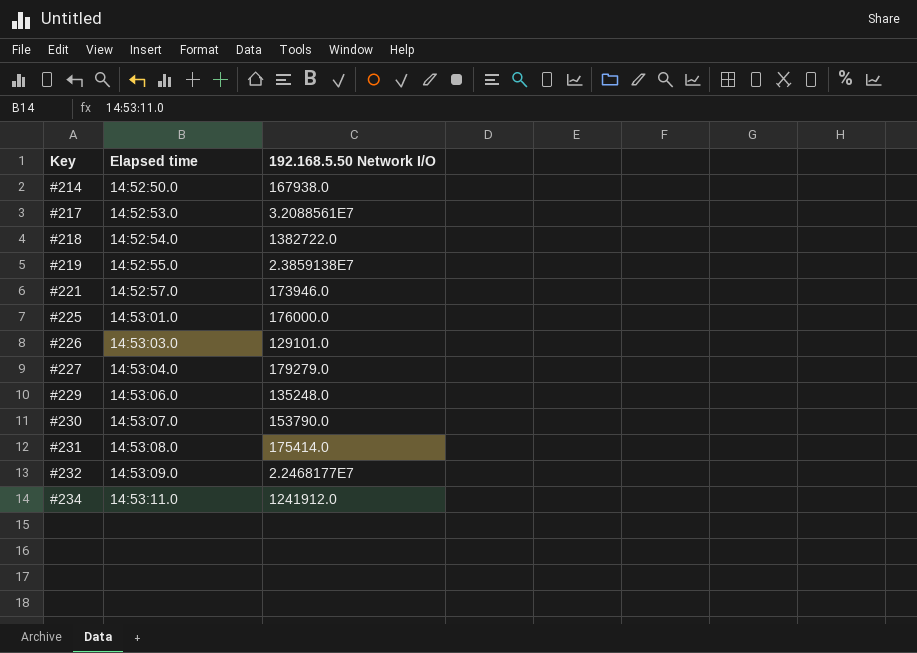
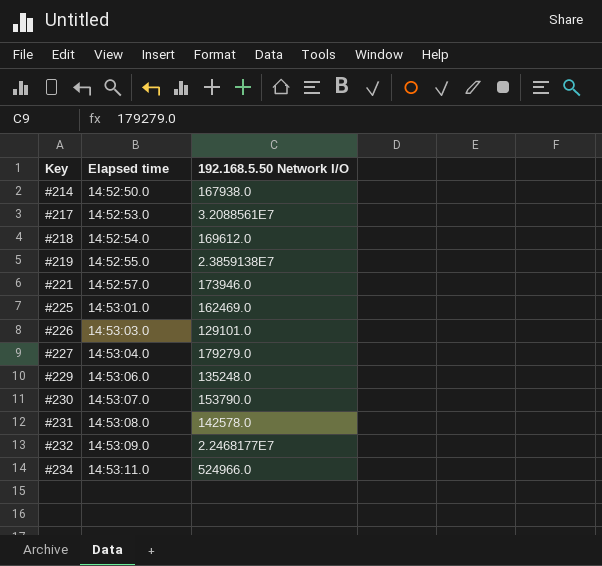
#218 | 192.168.5.50 Network I/O: 1382722.0 -> 169612.0
#225 | 192.168.5.50 Network I/O: 176000.0 -> 162469.0
#231 | 192.168.5.50 Network I/O: 175414.0 -> 142578.0
#234 | 192.168.5.50 Network I/O: 1241912.0 -> 524966.0

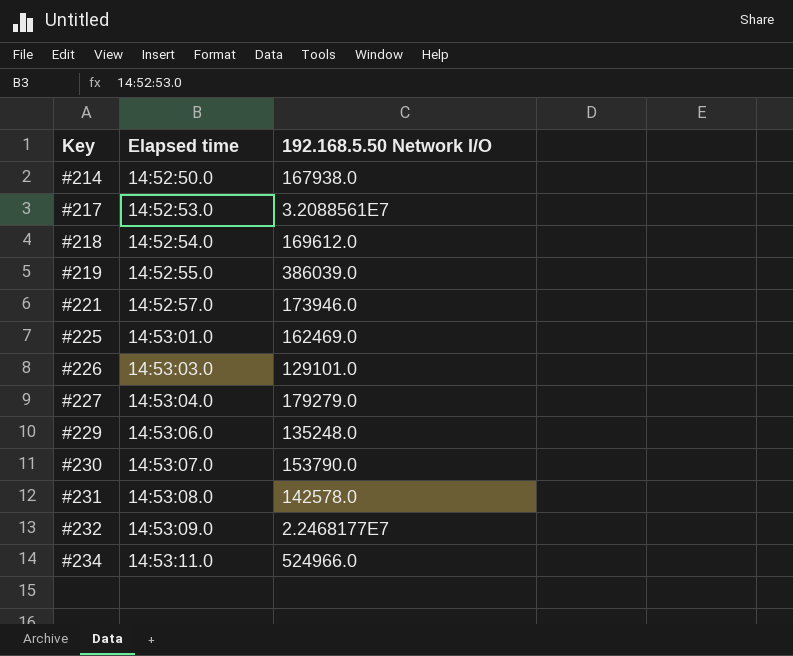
#219 | 192.168.5.50 Network I/O: 2.3859138E7 -> 386039.0

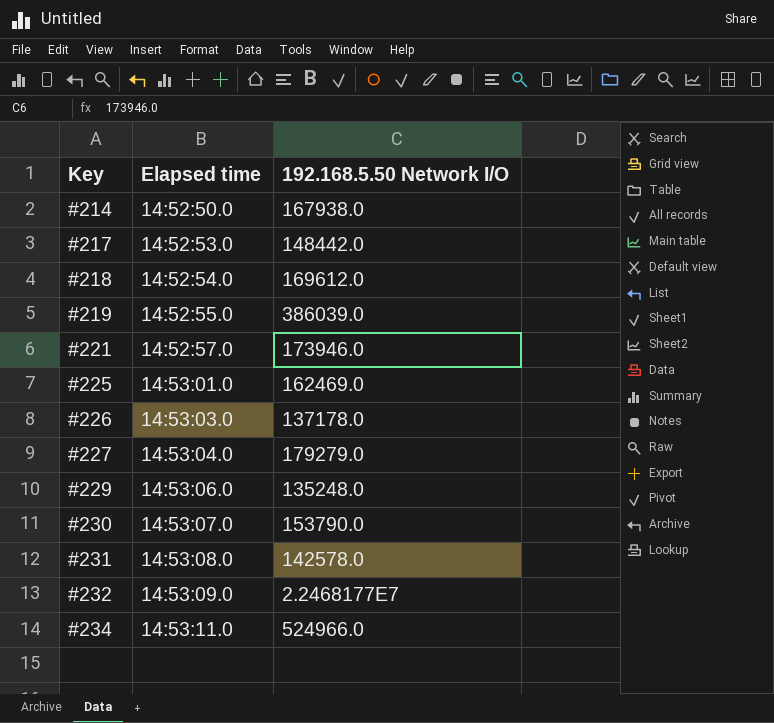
#217 | 192.168.5.50 Network I/O: 3.2088561E7 -> 148442.0
#226 | 192.168.5.50 Network I/O: 129101.0 -> 137178.0

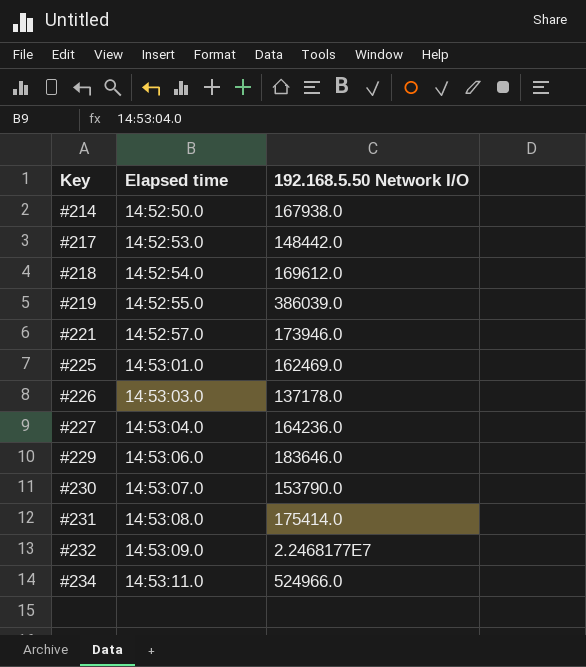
#227 | 192.168.5.50 Network I/O: 179279.0 -> 164236.0
#229 | 192.168.5.50 Network I/O: 135248.0 -> 183646.0
#231 | 192.168.5.50 Network I/O: 142578.0 -> 175414.0

